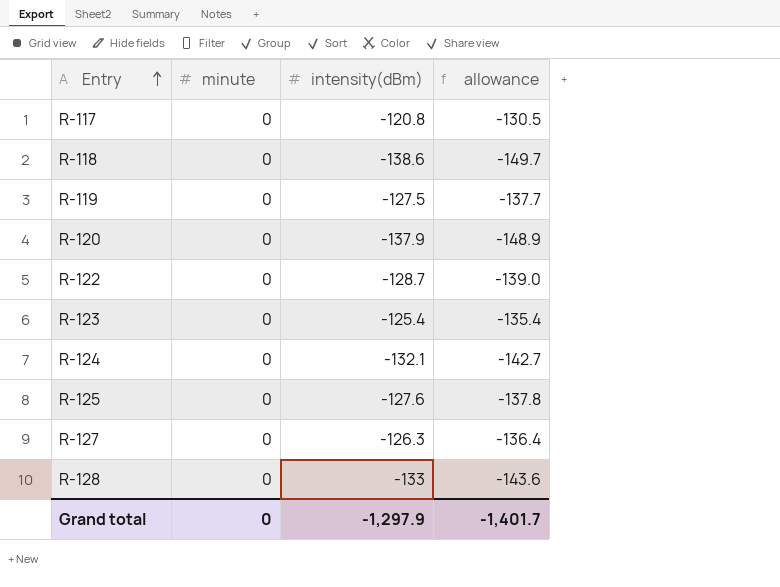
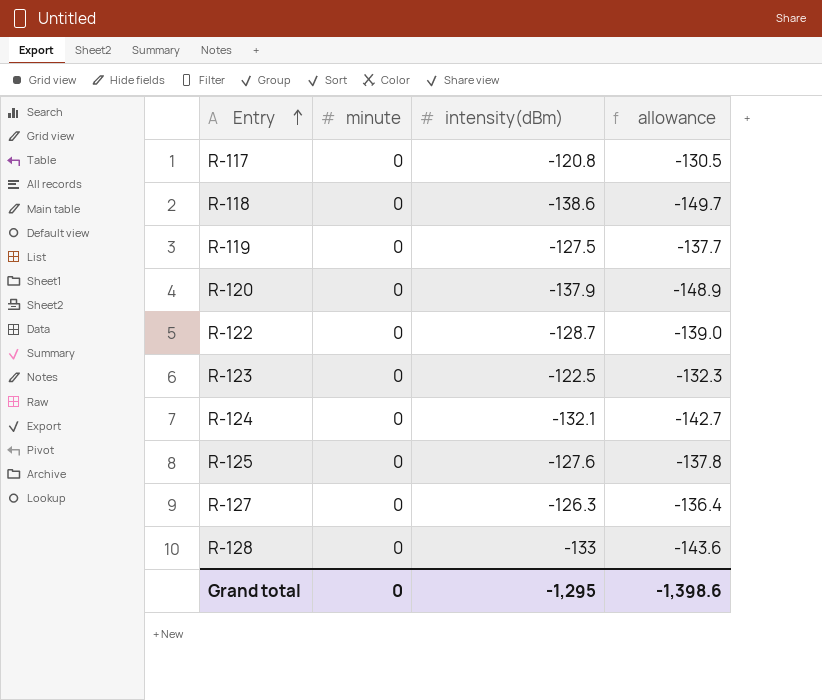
R-123 | intensity(dBm): -125.4 -> -122.5
R-123 | allowance: -135.4 -> -132.3
Grand total | intensity(dBm): -1,297.9 -> -1,295
Grand total | allowance: -1,401.7 -> -1,398.6

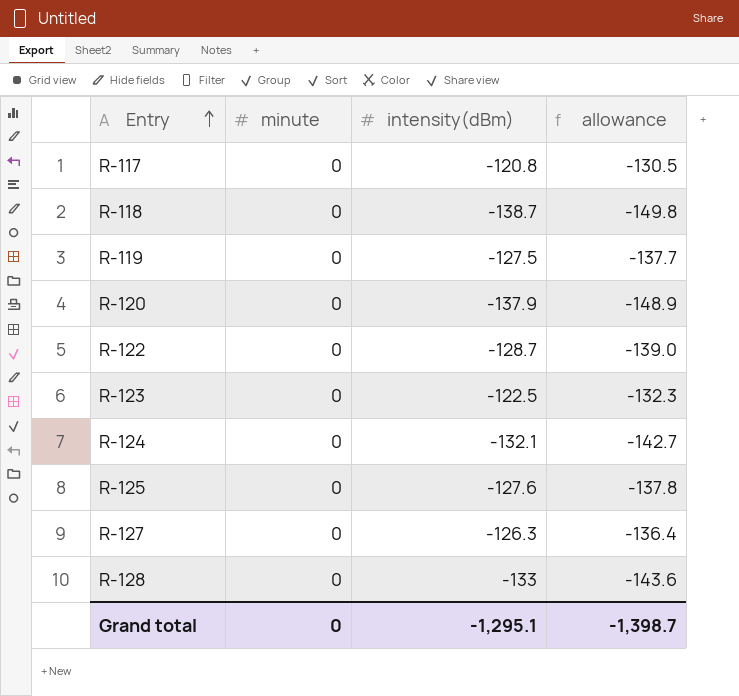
R-118 | intensity(dBm): -138.6 -> -138.7
R-118 | allowance: -149.7 -> -149.8
Grand total | intensity(dBm): -1,295 -> -1,295.1
Grand total | allowance: -1,398.6 -> -1,398.7

